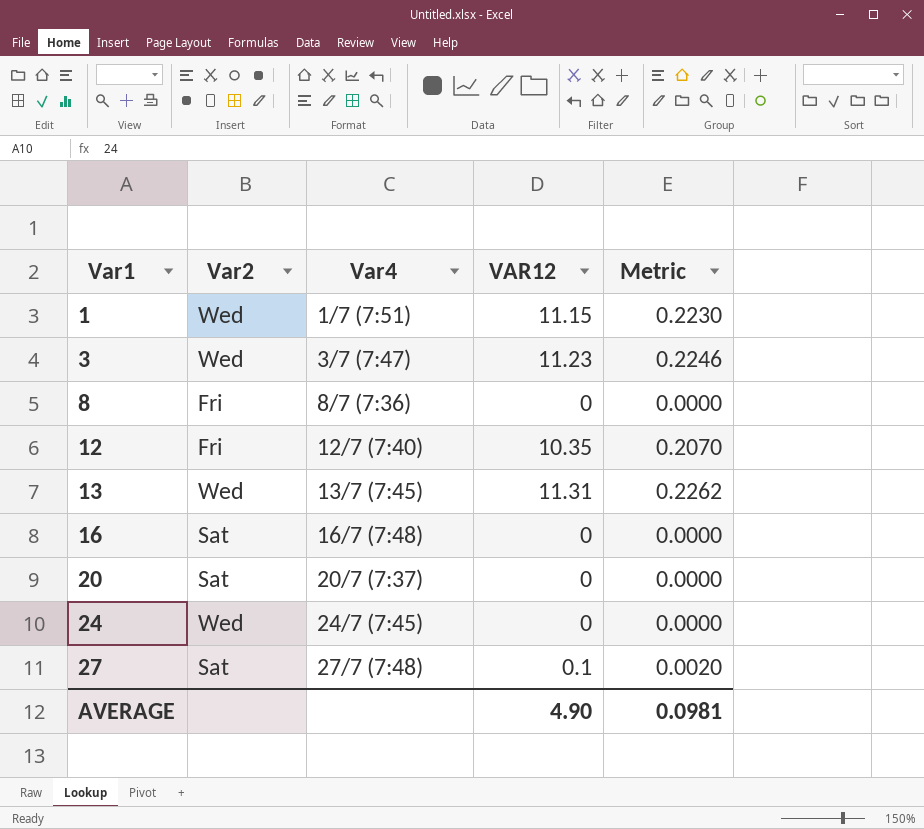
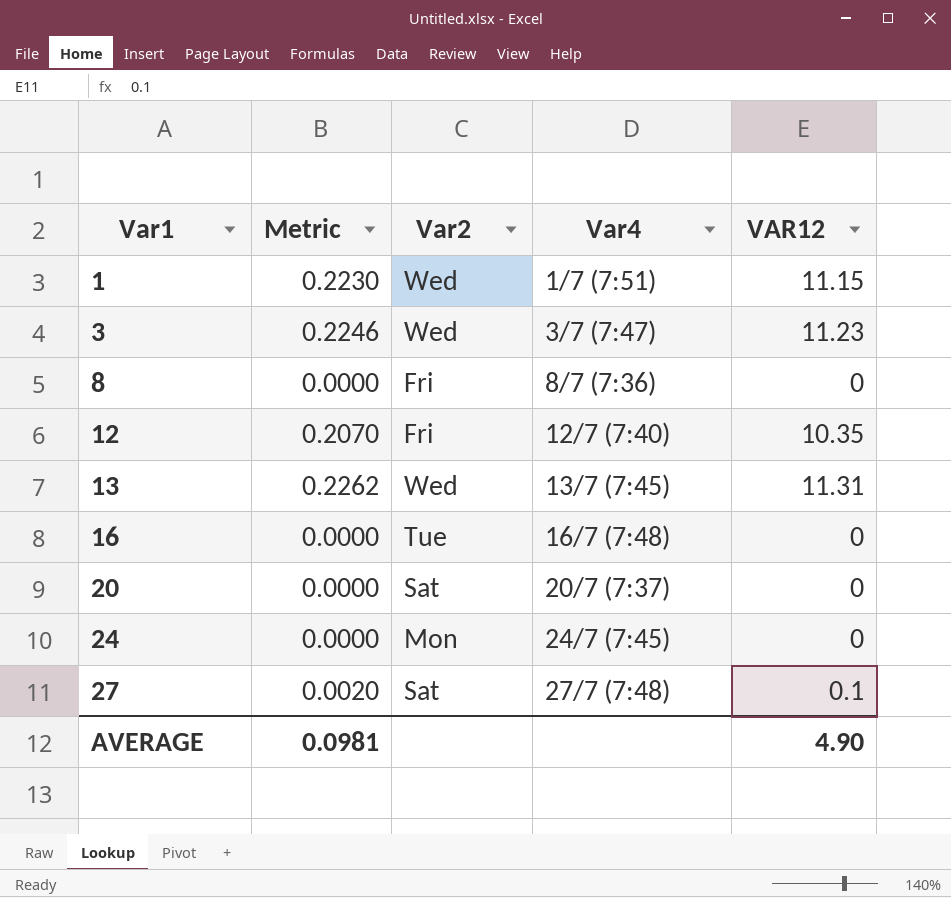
column Metric | position: 5 -> 2
16 | Var2: Sat -> Tue
24 | Var2: Wed -> Mon

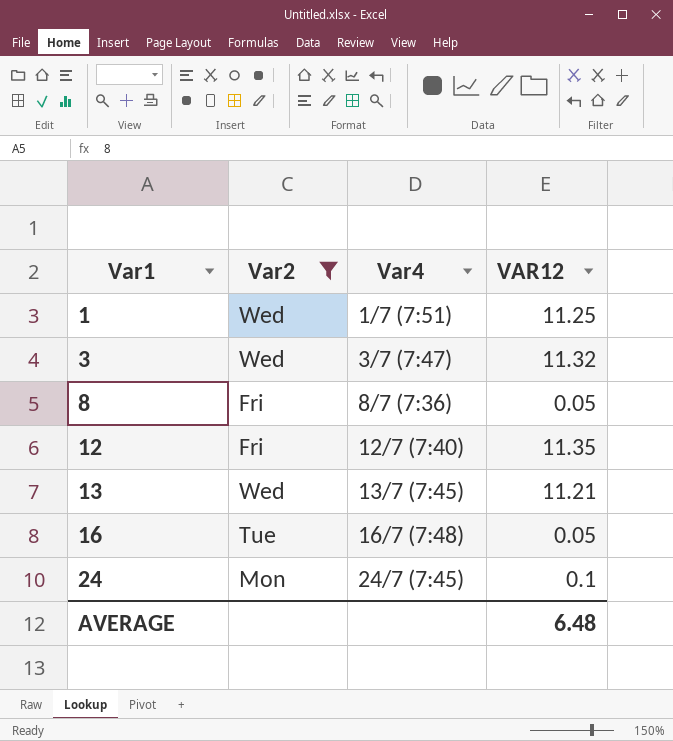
filter: none -> Var2 != Sat
column Metric | formula: [VAR12] * 0.02 -> none
1 | VAR12: 11.15 -> 11.25
3 | VAR12: 11.23 -> 11.32
8 | VAR12: 0 -> 0.05
12 | VAR12: 10.35 -> 11.35
13 | VAR12: 11.31 -> 11.21
16 | VAR12: 0 -> 0.05
24 | VAR12: 0 -> 0.1
AVERAGE | VAR12: 4.90 -> 6.48

